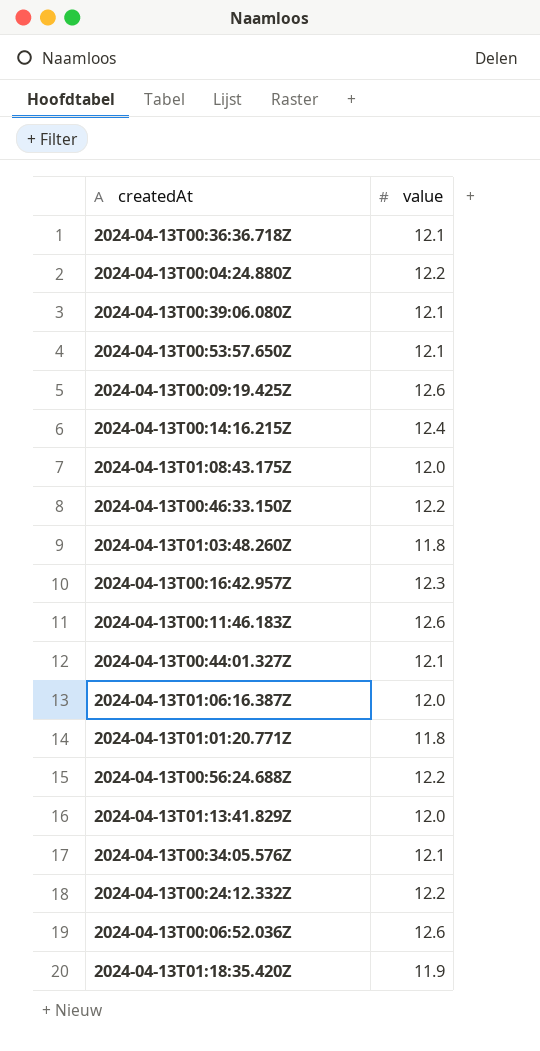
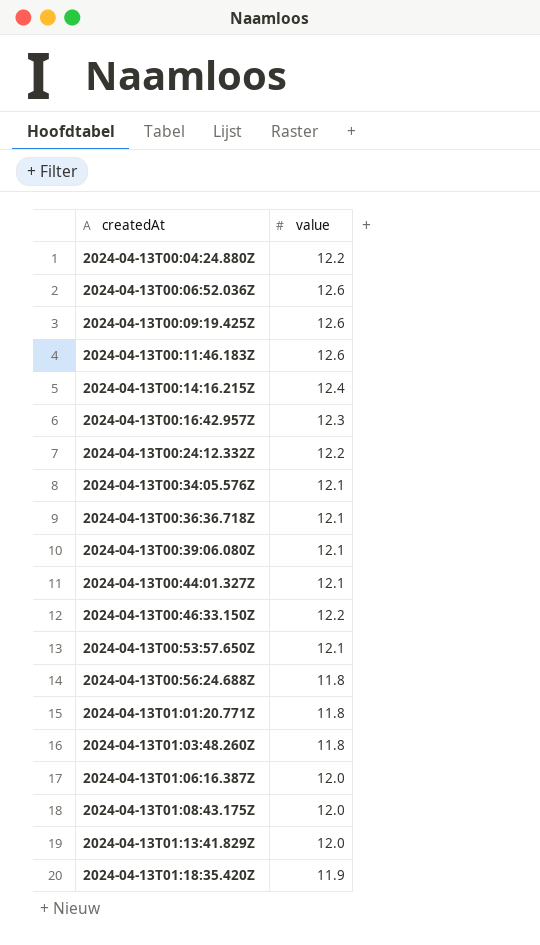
row order: none -> createdAt ascending
2024-04-13T00:56:24.688Z | value: 12.2 -> 11.8

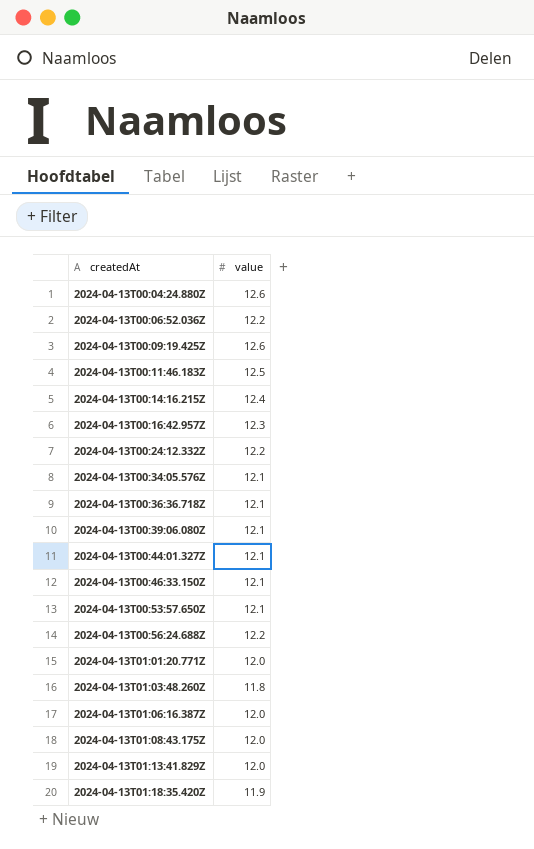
2024-04-13T00:04:24.880Z | value: 12.2 -> 12.6
2024-04-13T00:06:52.036Z | value: 12.6 -> 12.2
2024-04-13T00:11:46.183Z | value: 12.6 -> 12.5
2024-04-13T00:46:33.150Z | value: 12.2 -> 12.1
2024-04-13T00:56:24.688Z | value: 11.8 -> 12.2
2024-04-13T01:01:20.771Z | value: 11.8 -> 12.0

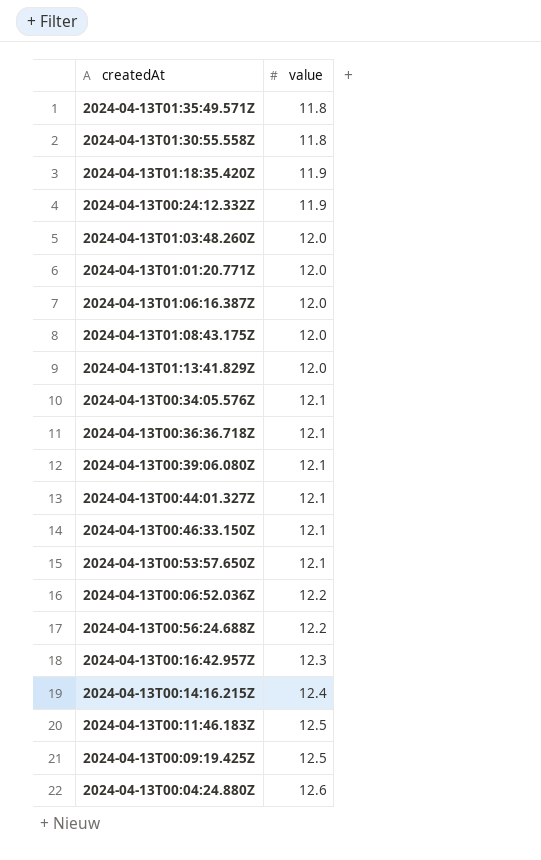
row order: createdAt ascending -> value ascending
row 2024-04-13T01:35:49.571Z: none -> 11.8
row 2024-04-13T01:30:55.558Z: none -> 11.8
2024-04-13T00:24:12.332Z | value: 12.2 -> 11.9
2024-04-13T01:03:48.260Z | value: 11.8 -> 12.0
2024-04-13T00:09:19.425Z | value: 12.6 -> 12.5

